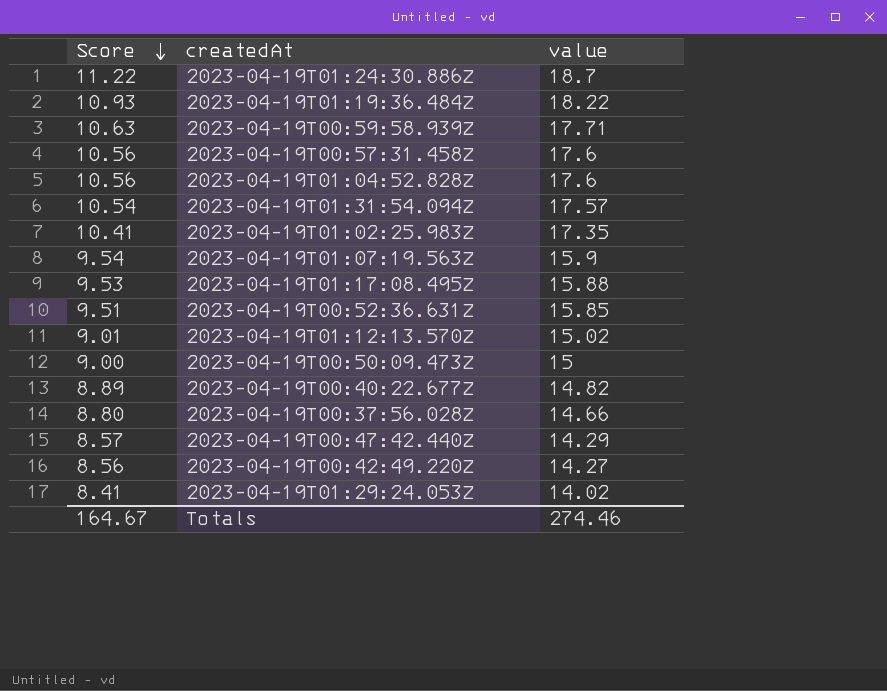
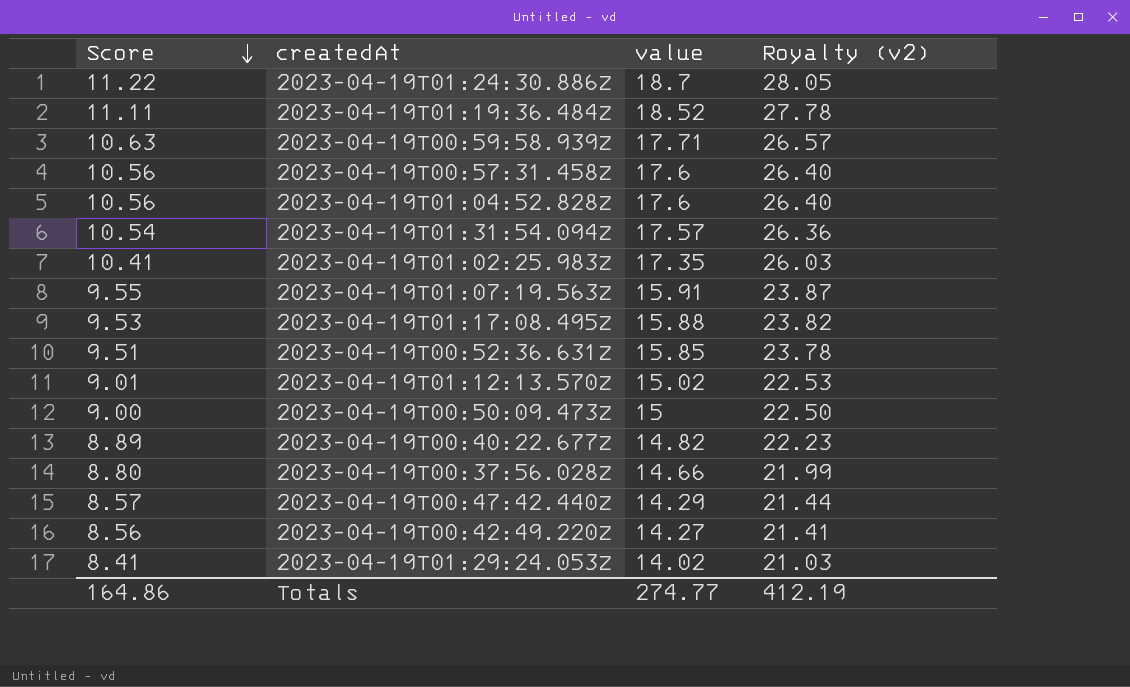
column Royalty (v2) | formula: none -> [value] * 1.5
2023-04-19T01:19:36.484Z | Score: 10.93 -> 11.11
2023-04-19T01:19:36.484Z | value: 18.22 -> 18.52
2023-04-19T01:07:19.563Z | Score: 9.54 -> 9.55
2023-04-19T01:07:19.563Z | value: 15.9 -> 15.91
Totals | Score: 164.67 -> 164.86
Totals | value: 274.46 -> 274.77

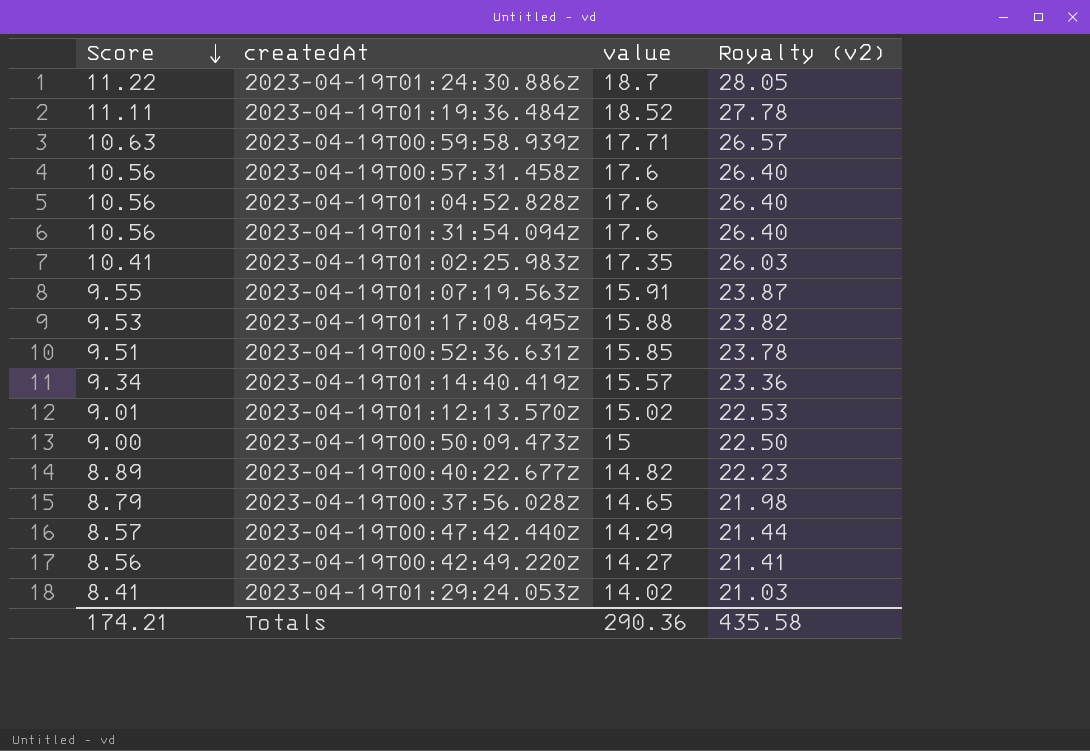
2023-04-19T01:31:54.094Z | Score: 10.54 -> 10.56
2023-04-19T01:31:54.094Z | value: 17.57 -> 17.6
2023-04-19T01:31:54.094Z | Royalty (v2): 26.36 -> 26.40
row 2023-04-19T01:14:40.419Z: none -> 9.34 | 15.57 | 23.36
2023-04-19T00:37:56.028Z | Score: 8.80 -> 8.79
2023-04-19T00:37:56.028Z | value: 14.66 -> 14.65
2023-04-19T00:37:56.028Z | Royalty (v2): 21.99 -> 21.98
Totals | Score: 164.86 -> 174.21
Totals | value: 274.77 -> 290.36
Totals | Royalty (v2): 412.19 -> 435.58

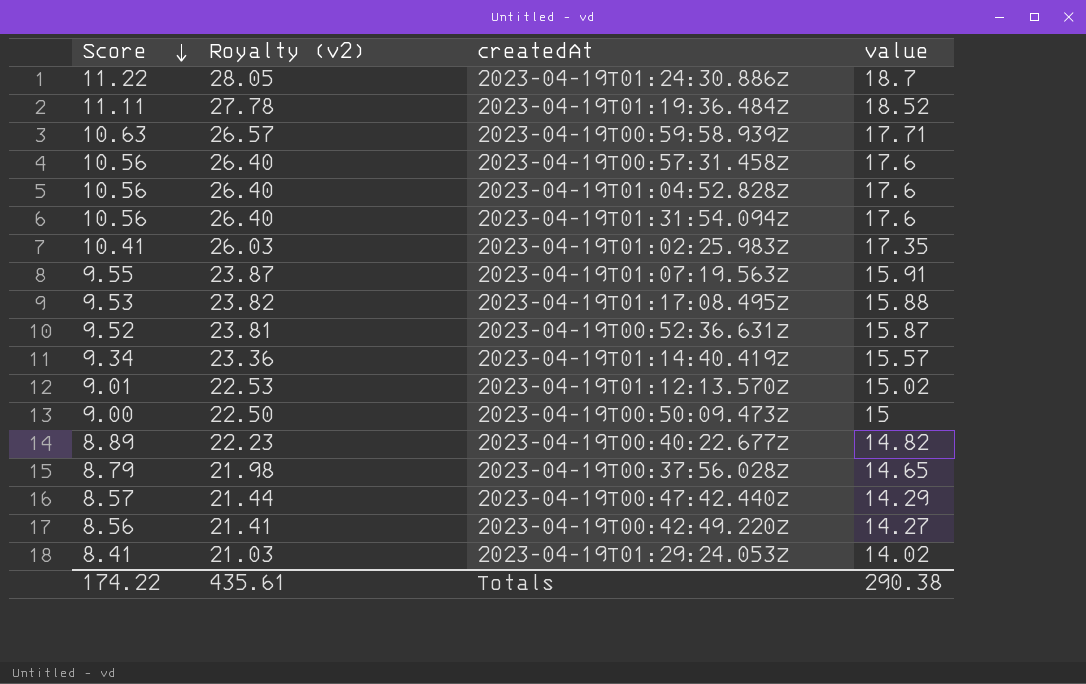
column Royalty (v2) | position: 4 -> 2
2023-04-19T00:52:36.631Z | Score: 9.51 -> 9.52
2023-04-19T00:52:36.631Z | Royalty (v2): 23.78 -> 23.81
2023-04-19T00:52:36.631Z | value: 15.85 -> 15.87
Totals | Score: 174.21 -> 174.22
Totals | Royalty (v2): 435.58 -> 435.61
Totals | value: 290.36 -> 290.38

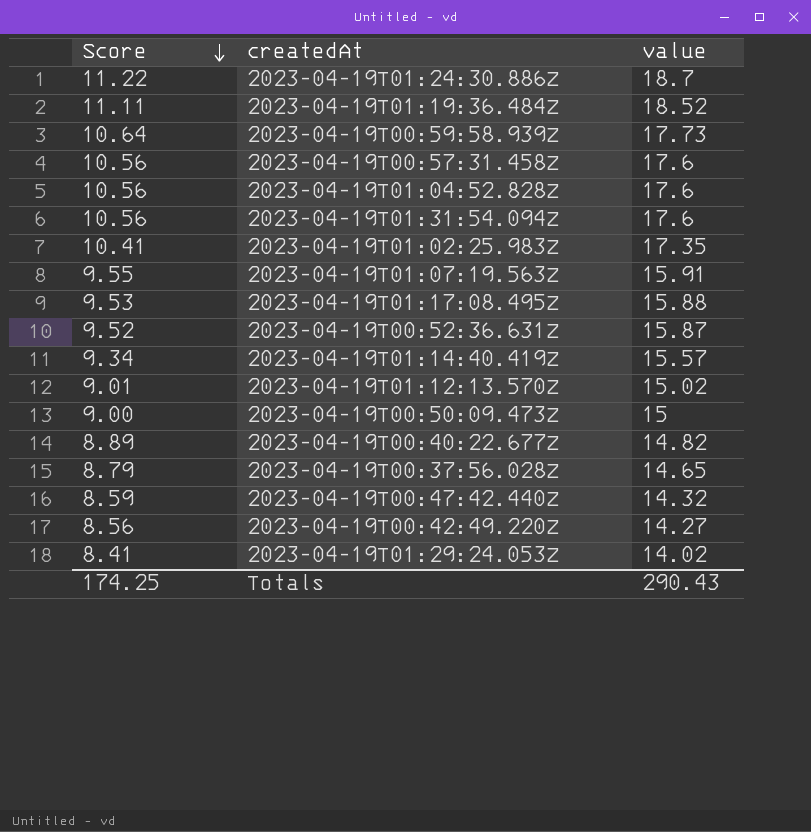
column Royalty (v2) | formula: [value] * 1.5 -> none
2023-04-19T00:59:58.939Z | Score: 10.63 -> 10.64
2023-04-19T00:59:58.939Z | value: 17.71 -> 17.73
2023-04-19T00:47:42.440Z | Score: 8.57 -> 8.59
2023-04-19T00:47:42.440Z | value: 14.29 -> 14.32
Totals | Score: 174.22 -> 174.25
Totals | value: 290.38 -> 290.43

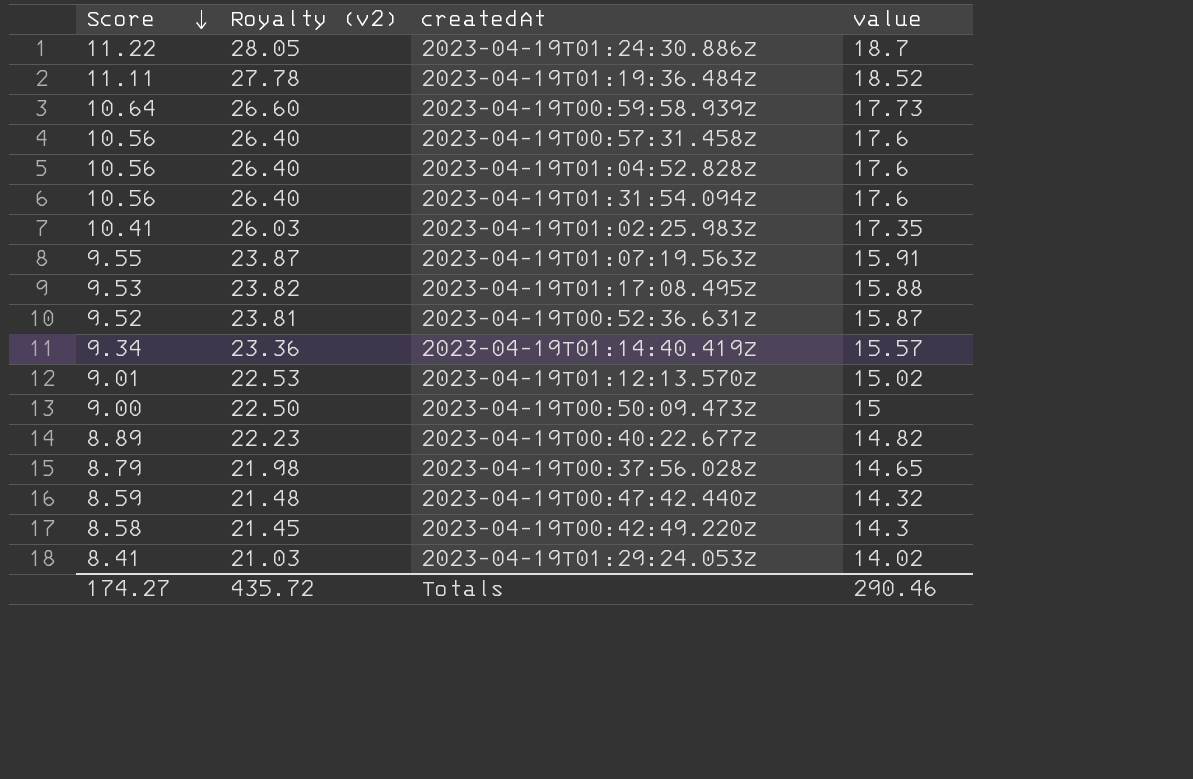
column Royalty (v2) | formula: none -> [value] * 1.5
2023-04-19T00:42:49.220Z | Score: 8.56 -> 8.58
2023-04-19T00:42:49.220Z | value: 14.27 -> 14.3
Totals | Score: 174.25 -> 174.27
Totals | value: 290.43 -> 290.46

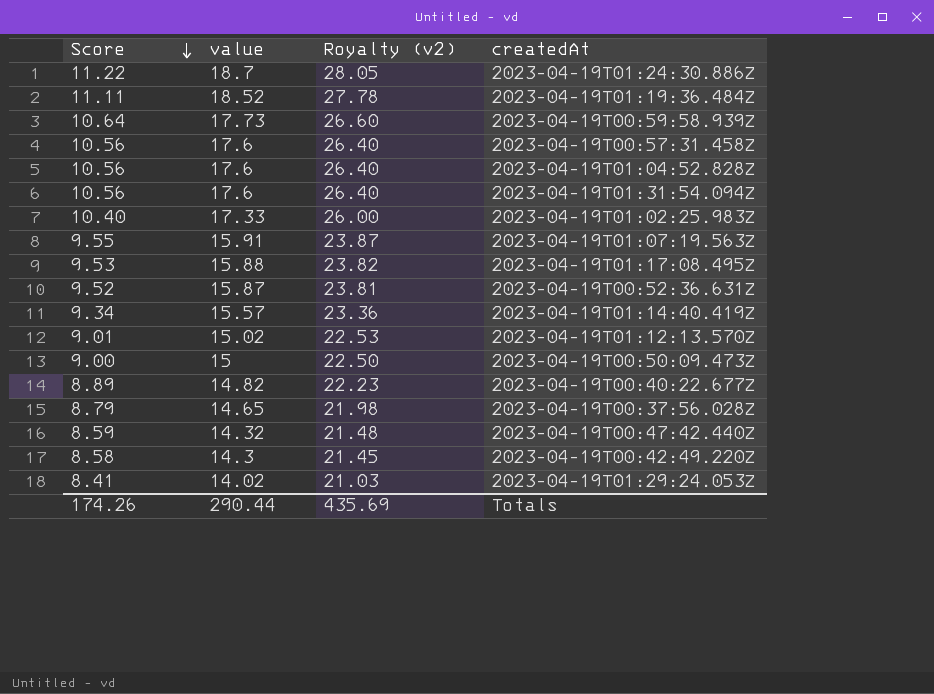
column value | position: 4 -> 2
2023-04-19T01:02:25.983Z | Score: 10.41 -> 10.40
2023-04-19T01:02:25.983Z | value: 17.35 -> 17.33
2023-04-19T01:02:25.983Z | Royalty (v2): 26.03 -> 26.00
Totals | Score: 174.27 -> 174.26
Totals | value: 290.46 -> 290.44
Totals | Royalty (v2): 435.72 -> 435.69

